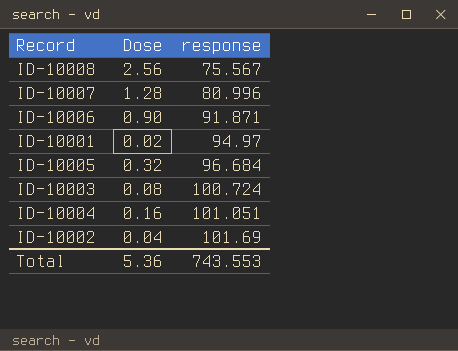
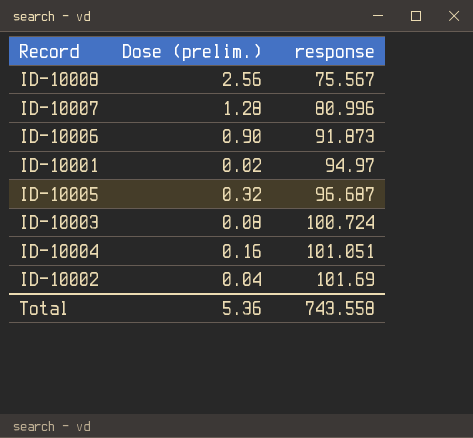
column name: Dose -> Dose (prelim.)
ID-10006 | response: 91.871 -> 91.873
ID-10005 | response: 96.684 -> 96.687
Total | response: 743.553 -> 743.558

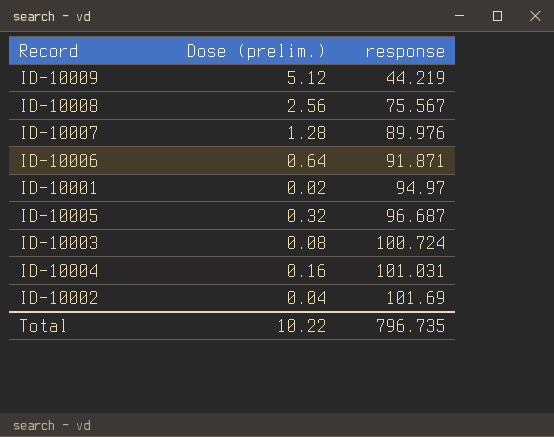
row ID-10009: none -> 5.12 | 44.219
ID-10007 | response: 80.996 -> 89.976
ID-10006 | Dose (prelim.): 0.90 -> 0.64
ID-10006 | response: 91.873 -> 91.871
ID-10004 | response: 101.051 -> 101.031
Total | Dose (prelim.): 5.36 -> 10.22
Total | response: 743.558 -> 796.735

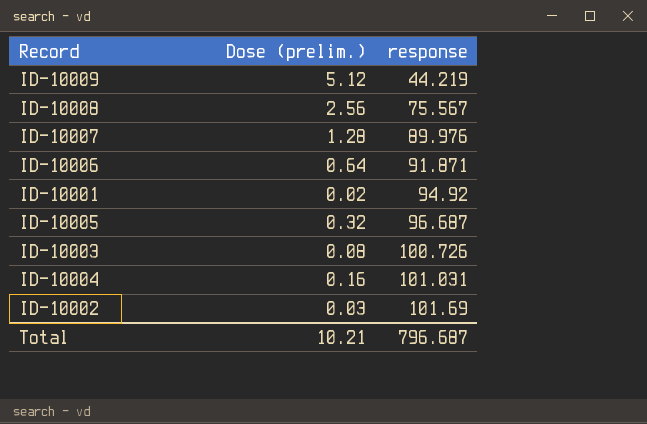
ID-10001 | response: 94.97 -> 94.92
ID-10003 | response: 100.724 -> 100.726
ID-10002 | Dose (prelim.): 0.04 -> 0.03
Total | Dose (prelim.): 10.22 -> 10.21
Total | response: 796.735 -> 796.687

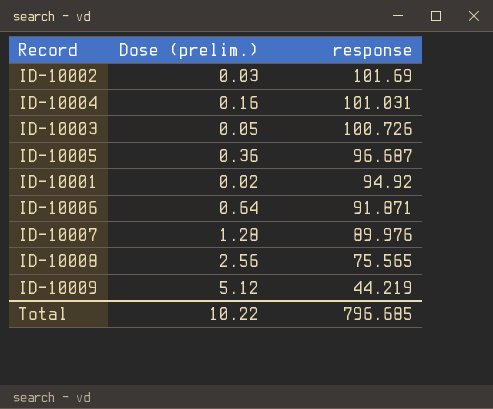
row order: response ascending -> response descending
ID-10003 | Dose (prelim.): 0.08 -> 0.05
ID-10005 | Dose (prelim.): 0.32 -> 0.36
ID-10008 | response: 75.567 -> 75.565
Total | Dose (prelim.): 10.21 -> 10.22
Total | response: 796.687 -> 796.685

